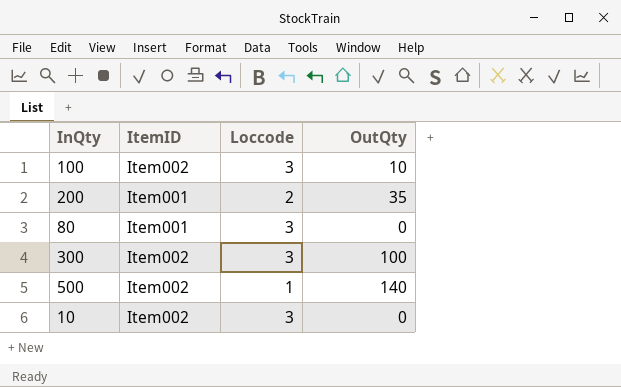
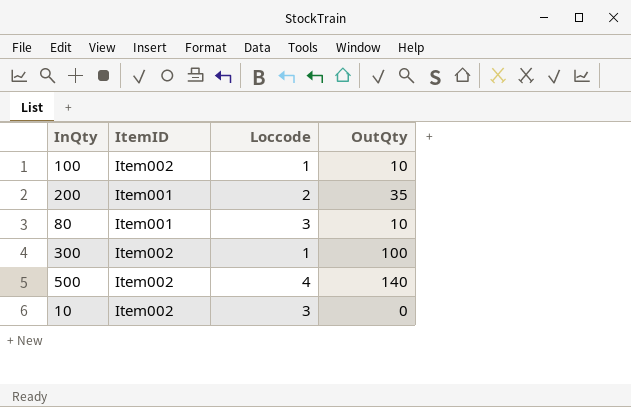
100 | Loccode: 3 -> 1
80 | OutQty: 0 -> 10
300 | Loccode: 3 -> 1
500 | Loccode: 1 -> 4

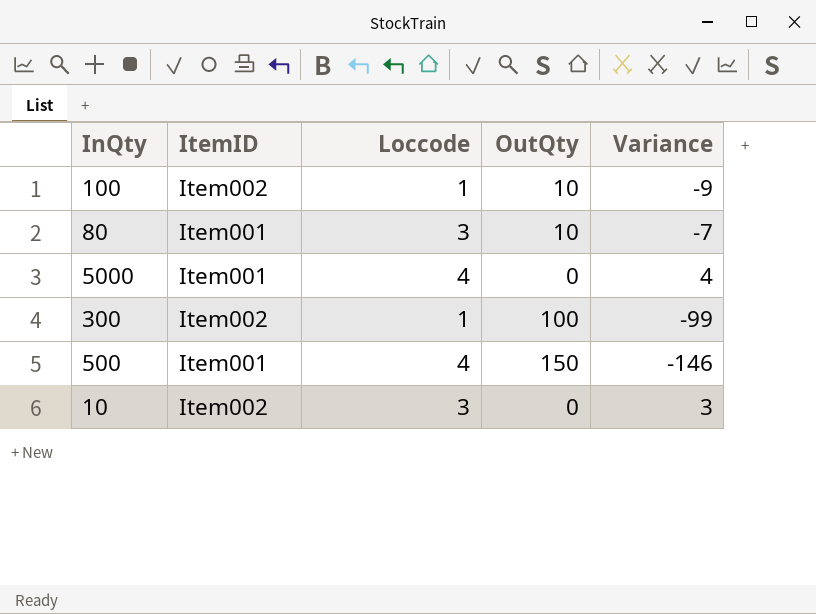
column Variance | formula: none -> [Loccode] - [OutQty]
row 200: Item001 | 2 | 35 -> none
row 5000: none -> Item001 | 4 | 0 | 4
500 | ItemID: Item002 -> Item001
500 | OutQty: 140 -> 150

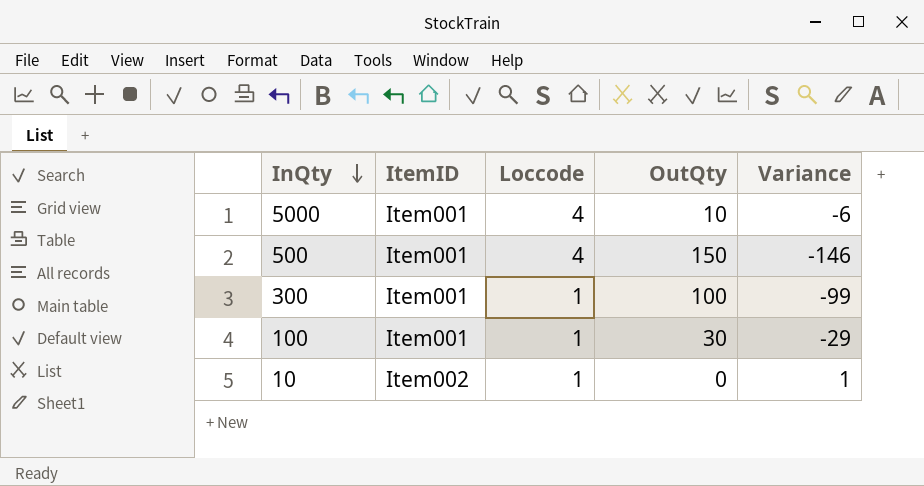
row order: none -> InQty descending
row 80: Item001 | 3 | 10 | -7 -> none
5000 | OutQty: 0 -> 10
5000 | Variance: 4 -> -6
300 | ItemID: Item002 -> Item001
100 | ItemID: Item002 -> Item001
100 | OutQty: 10 -> 30
100 | Variance: -9 -> -29
10 | Loccode: 3 -> 1
10 | Variance: 3 -> 1

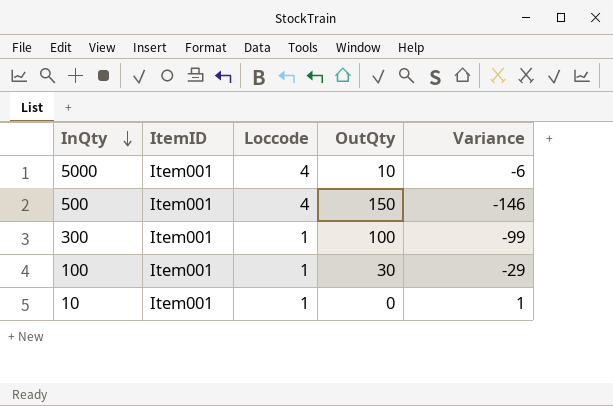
10 | ItemID: Item002 -> Item001

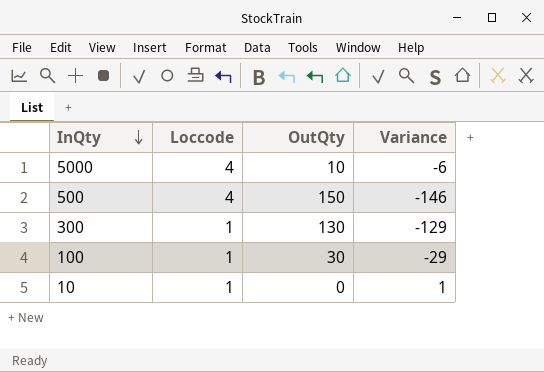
column ItemID | position: 2 -> none
300 | OutQty: 100 -> 130
300 | Variance: -99 -> -129

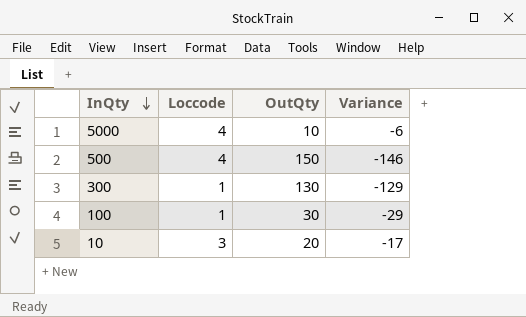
10 | Loccode: 1 -> 3
10 | OutQty: 0 -> 20
10 | Variance: 1 -> -17

